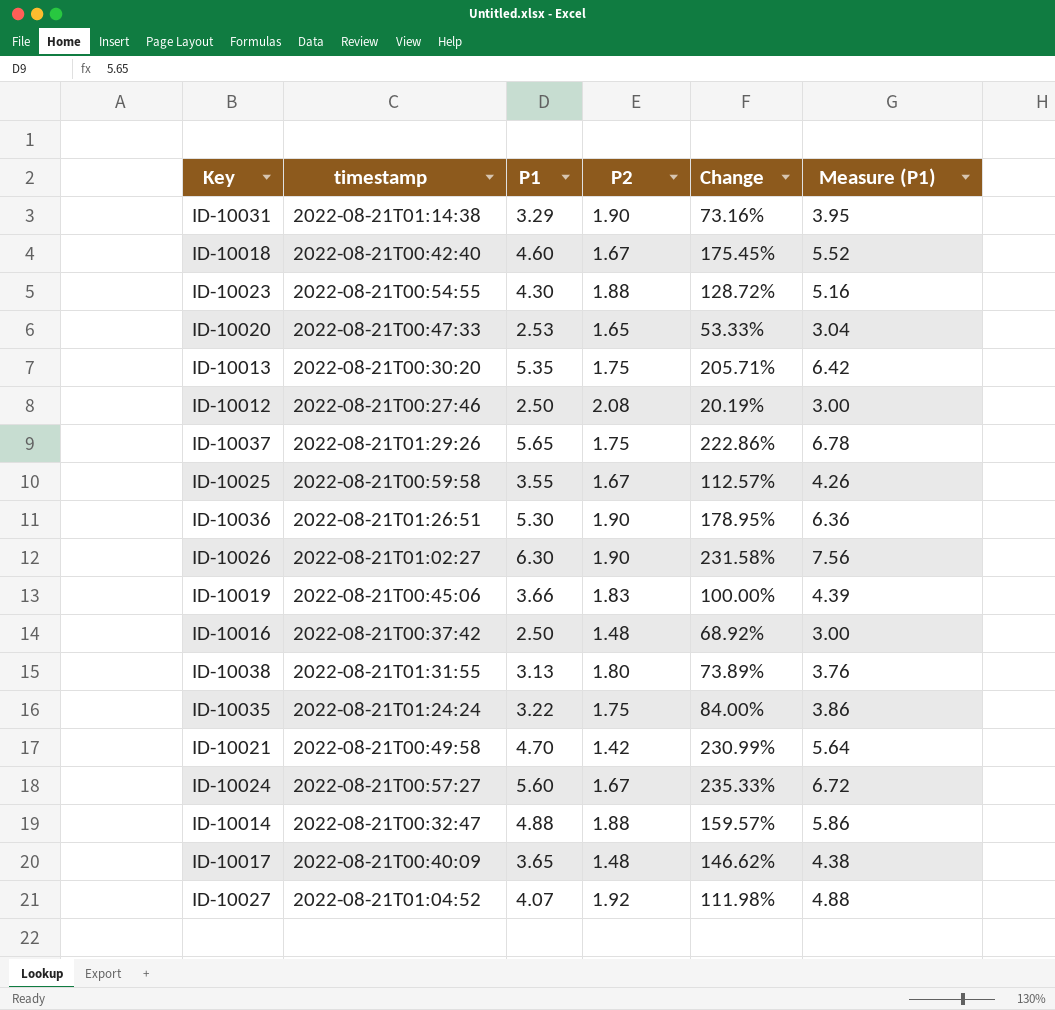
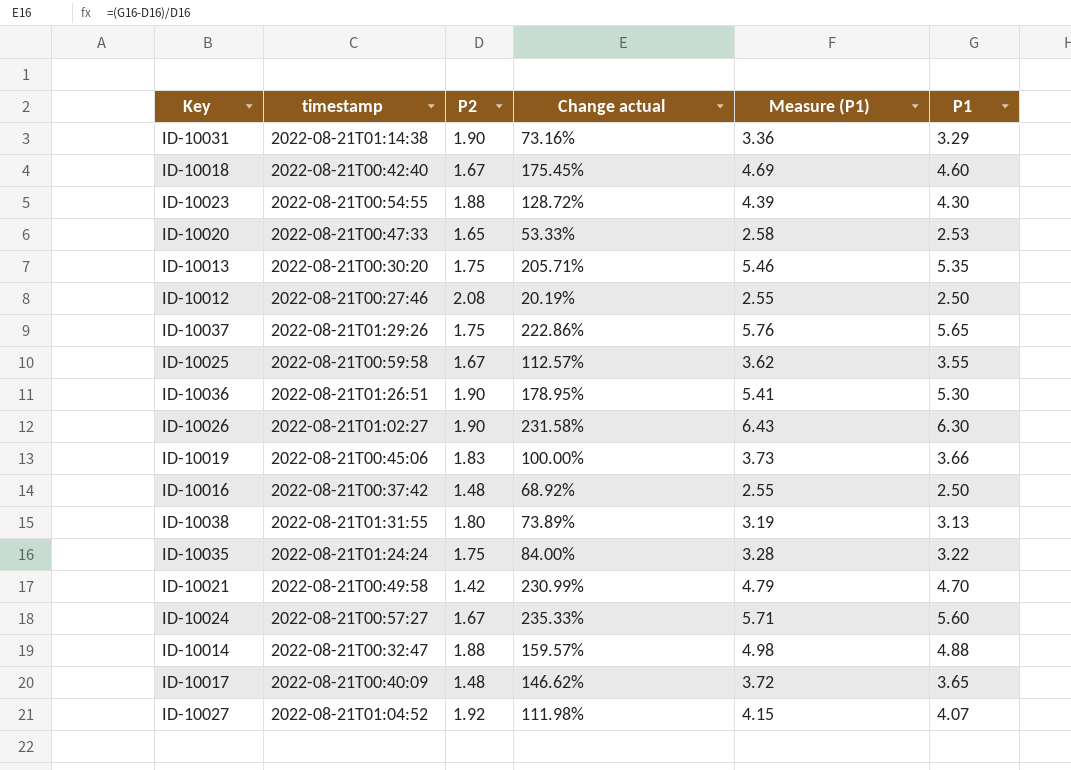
column name: Change -> Change actual
column Measure (P1) | formula: [P1] * 1.2 -> [P1] * 1.02
column P1 | position: 3 -> 6

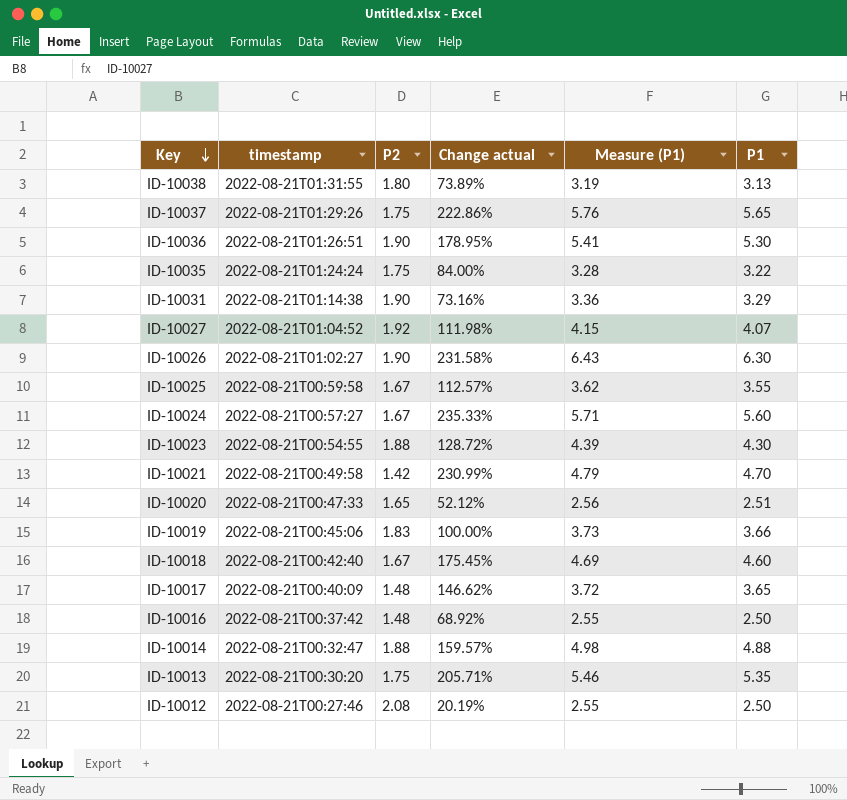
row order: none -> Key descending
ID-10020 | Change actual: 53.33% -> 52.12%
ID-10020 | Measure (P1): 2.58 -> 2.56
ID-10020 | P1: 2.53 -> 2.51

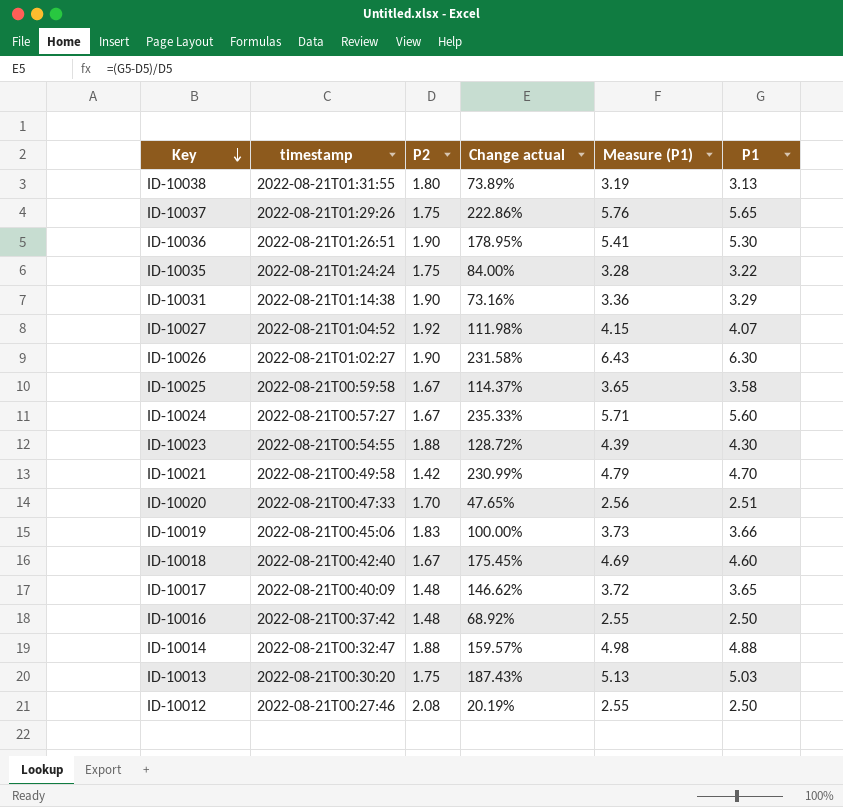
ID-10025 | Change actual: 112.57% -> 114.37%
ID-10025 | Measure (P1): 3.62 -> 3.65
ID-10025 | P1: 3.55 -> 3.58
ID-10020 | P2: 1.65 -> 1.70
ID-10020 | Change actual: 52.12% -> 47.65%
ID-10013 | Change actual: 205.71% -> 187.43%
ID-10013 | Measure (P1): 5.46 -> 5.13
ID-10013 | P1: 5.35 -> 5.03

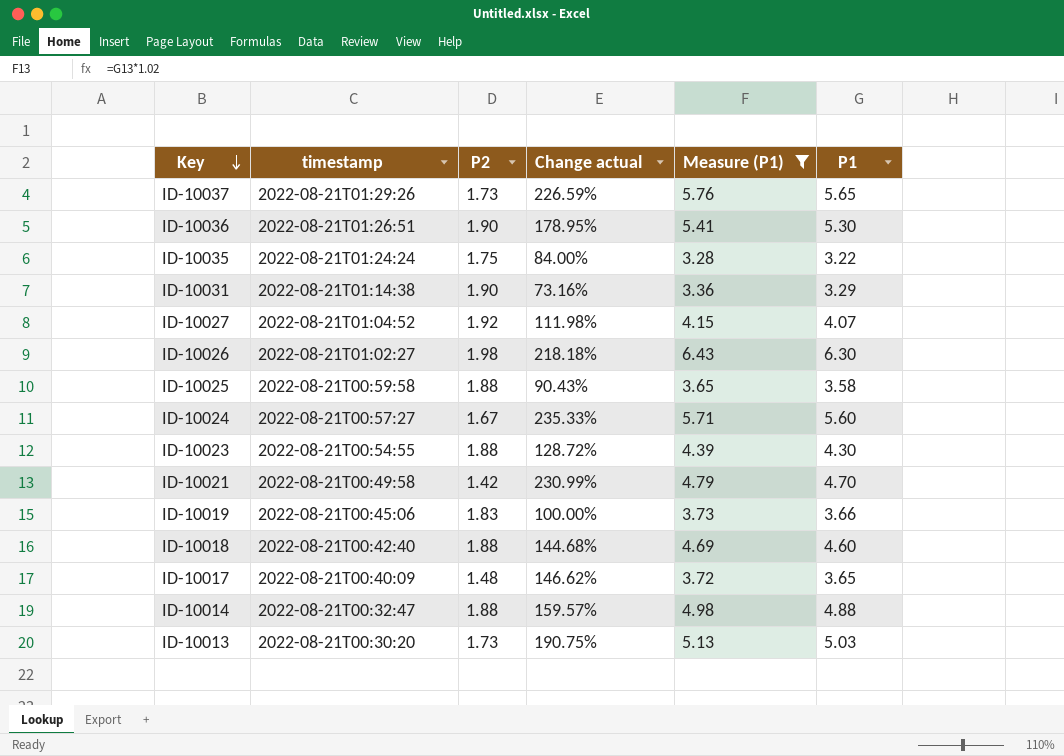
filter: none -> Measure (P1) >= 3.28
ID-10037 | P2: 1.75 -> 1.73
ID-10037 | Change actual: 222.86% -> 226.59%
ID-10026 | P2: 1.90 -> 1.98
ID-10026 | Change actual: 231.58% -> 218.18%
ID-10025 | P2: 1.67 -> 1.88
ID-10025 | Change actual: 114.37% -> 90.43%
ID-10018 | P2: 1.67 -> 1.88
ID-10018 | Change actual: 175.45% -> 144.68%
ID-10013 | P2: 1.75 -> 1.73
ID-10013 | Change actual: 187.43% -> 190.75%

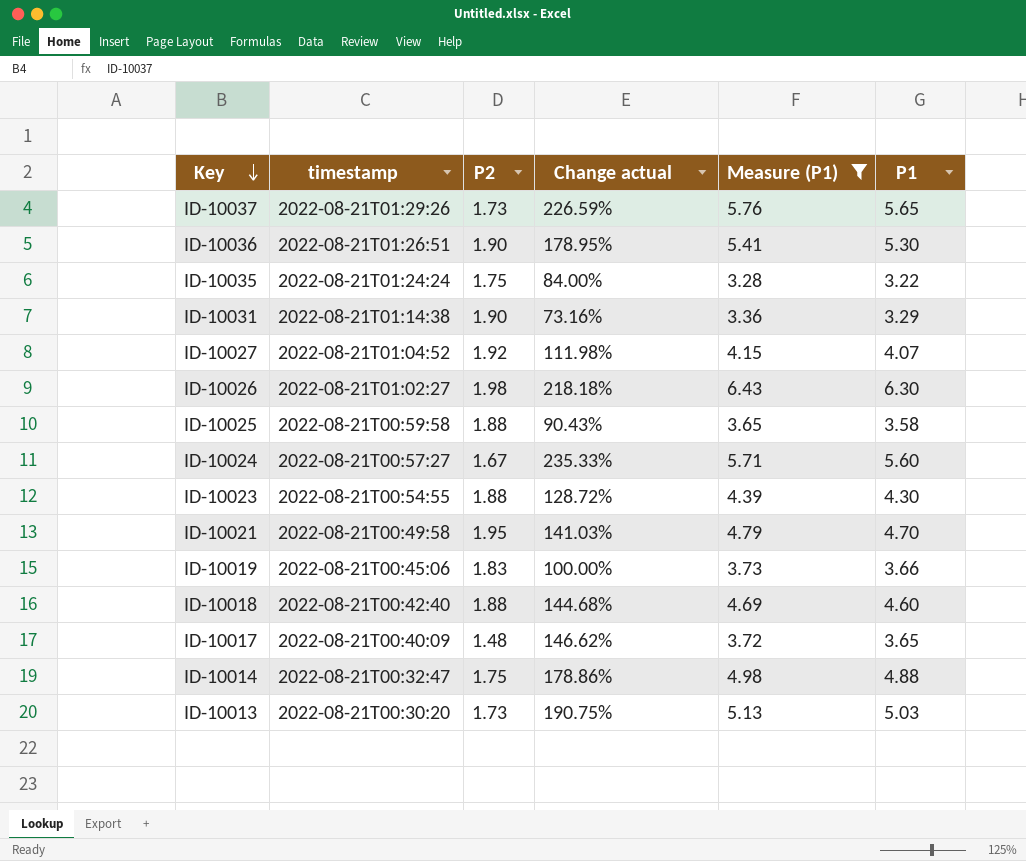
ID-10021 | P2: 1.42 -> 1.95
ID-10021 | Change actual: 230.99% -> 141.03%
ID-10014 | P2: 1.88 -> 1.75
ID-10014 | Change actual: 159.57% -> 178.86%

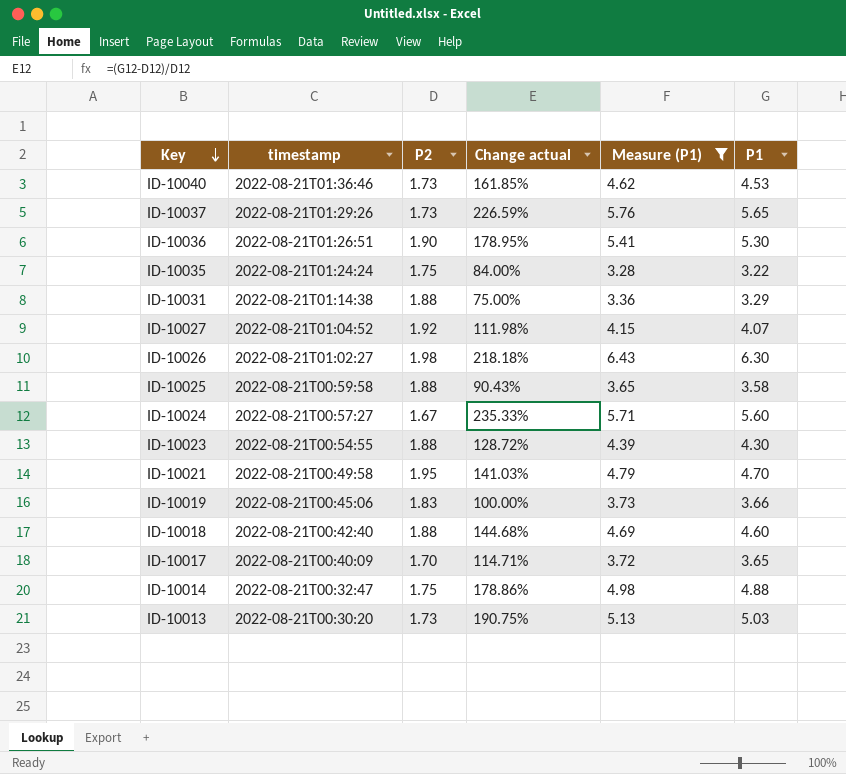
row ID-10040: none -> 2022-08-21T01:36:46 | 1.73 | 161.85% | 4.62 | 4.53
ID-10031 | P2: 1.90 -> 1.88
ID-10031 | Change actual: 73.16% -> 75.00%
ID-10017 | P2: 1.48 -> 1.70
ID-10017 | Change actual: 146.62% -> 114.71%

